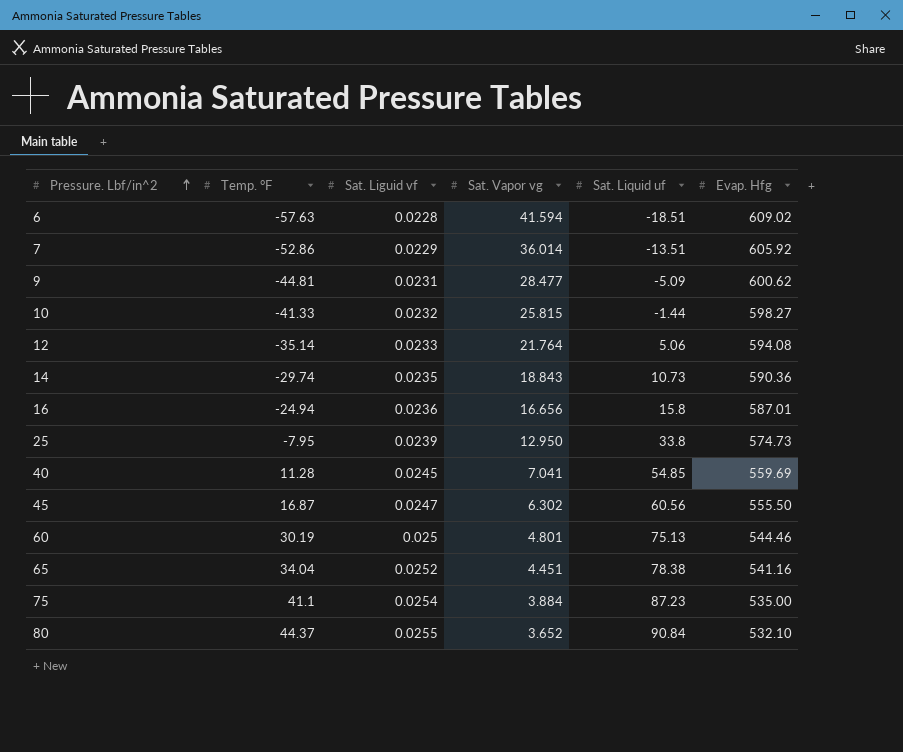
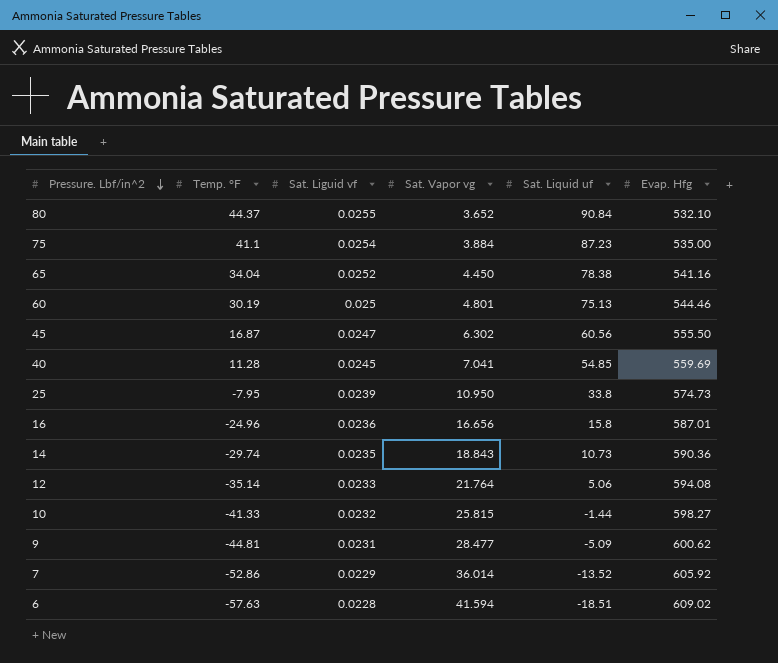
row order: Pressure. Lbf/in^2 ascending -> Pressure. Lbf/in^2 descending
65 | Sat. Vapor vg: 4.451 -> 4.450
25 | Sat. Vapor vg: 12.950 -> 10.950
16 | Temp. °F: -24.94 -> -24.96
7 | Sat. Liquid uf: -13.51 -> -13.52

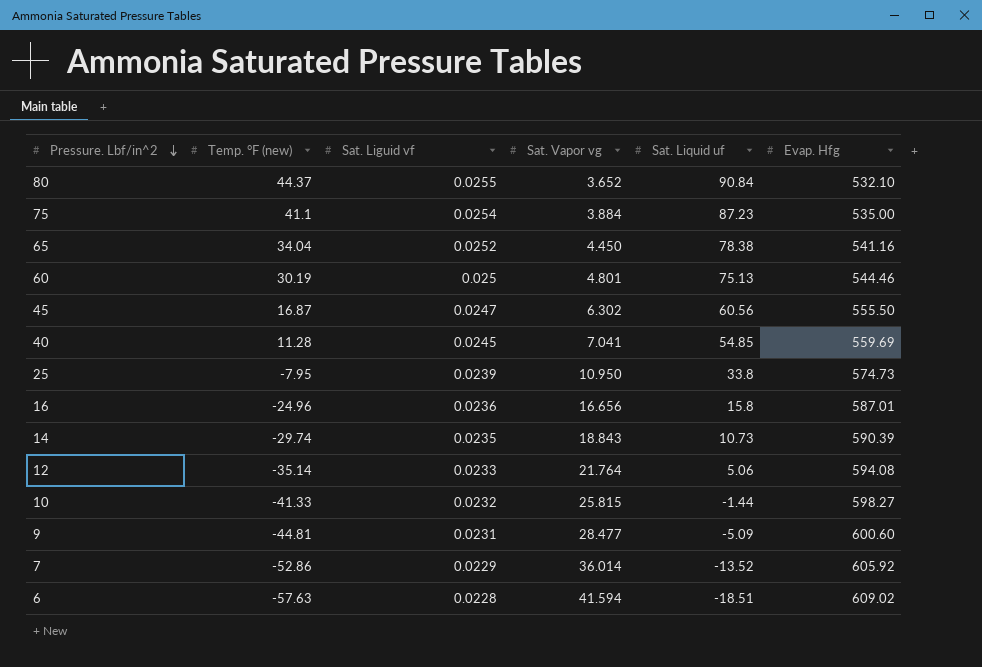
column name: Temp. °F -> Temp. °F (new)
14 | Evap. Hfg: 590.36 -> 590.39
9 | Evap. Hfg: 600.62 -> 600.60

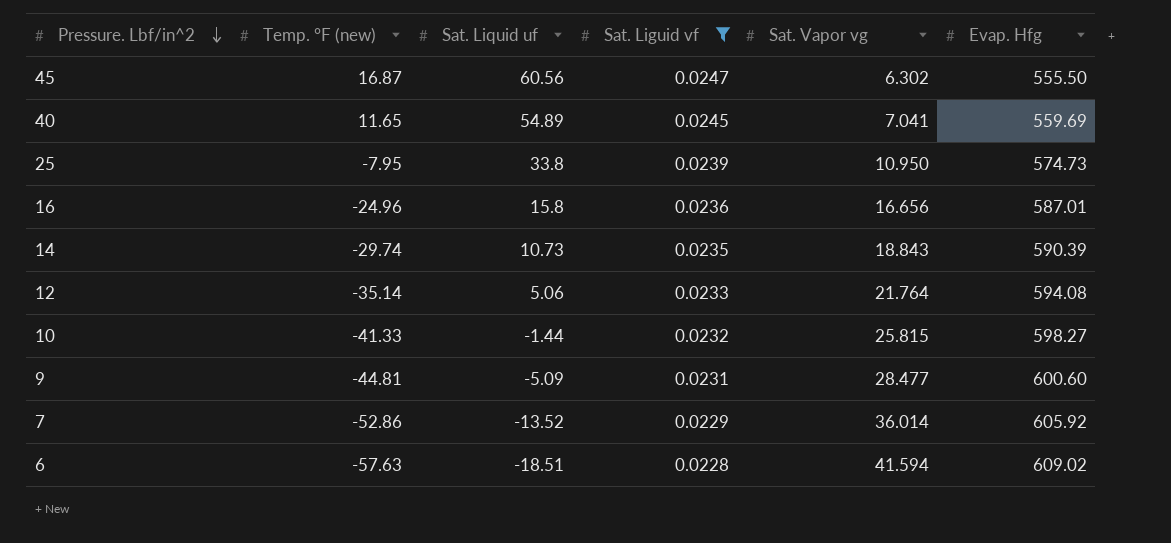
filter: none -> Sat. Liguid vf <= 0.0247
column Sat. Liquid uf | position: 5 -> 3
40 | Temp. °F (new): 11.28 -> 11.65
40 | Sat. Liquid uf: 54.85 -> 54.89

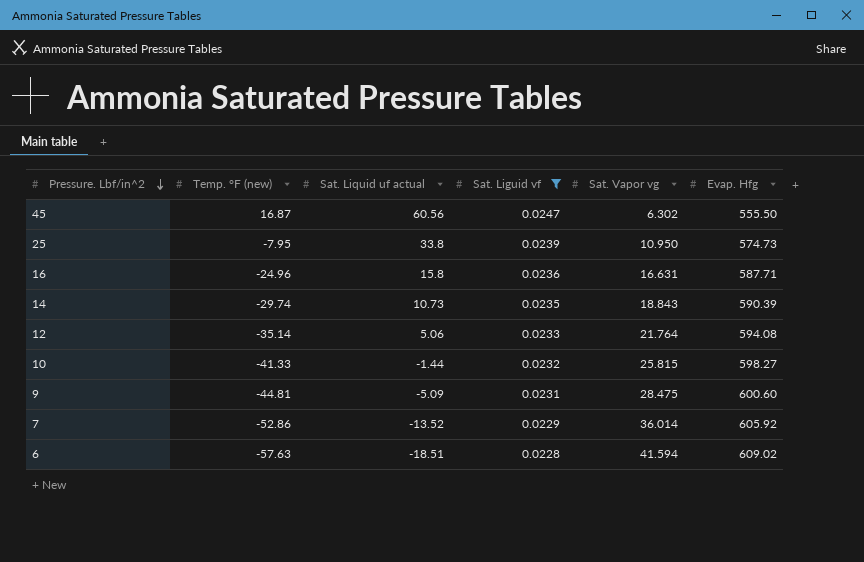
column name: Sat. Liquid uf -> Sat. Liquid uf actual
row 40: 11.65 | 54.89 | 0.0245 | 7.041 | 559.69 -> none
16 | Sat. Vapor vg: 16.656 -> 16.631
16 | Evap. Hfg: 587.01 -> 587.71
9 | Sat. Vapor vg: 28.477 -> 28.475

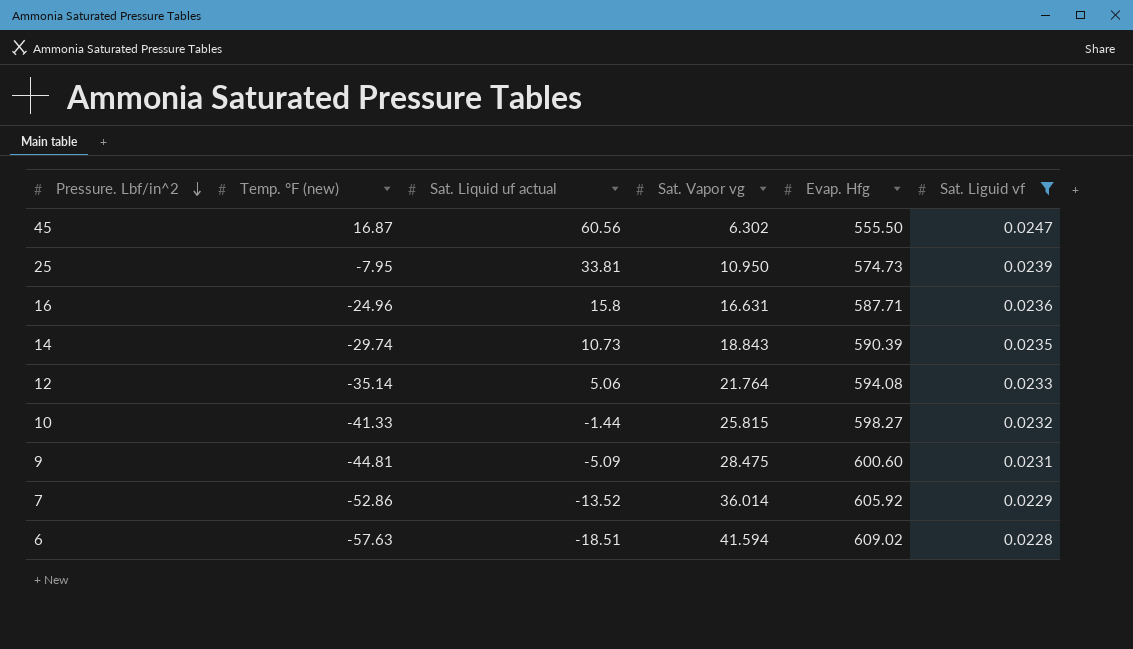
column Sat. Liguid vf | position: 4 -> 6
25 | Sat. Liquid uf actual: 33.8 -> 33.81

